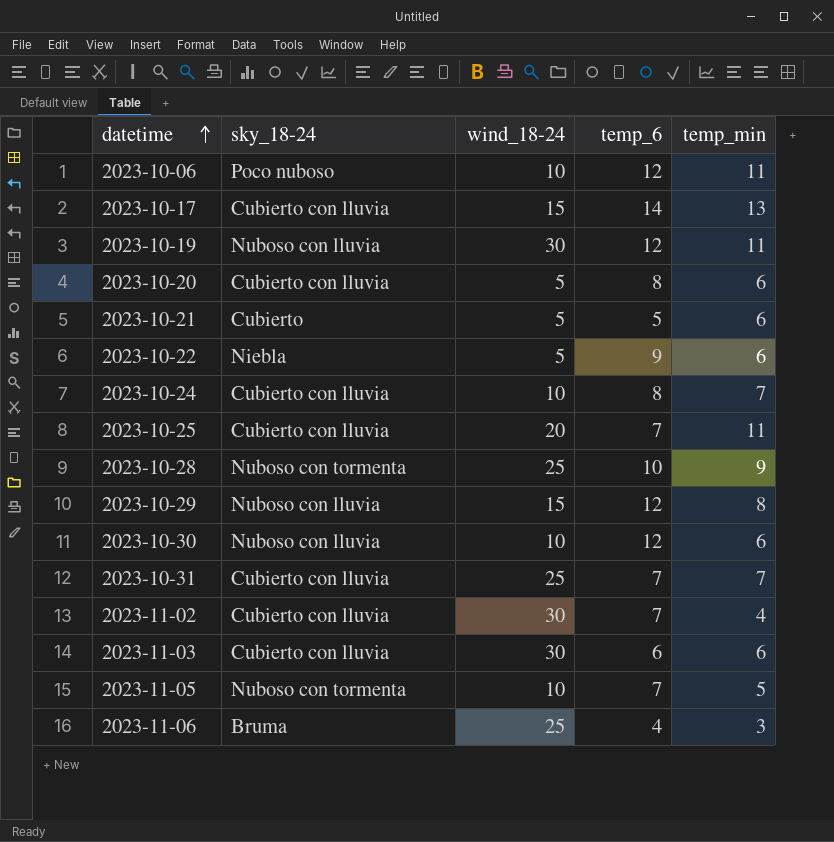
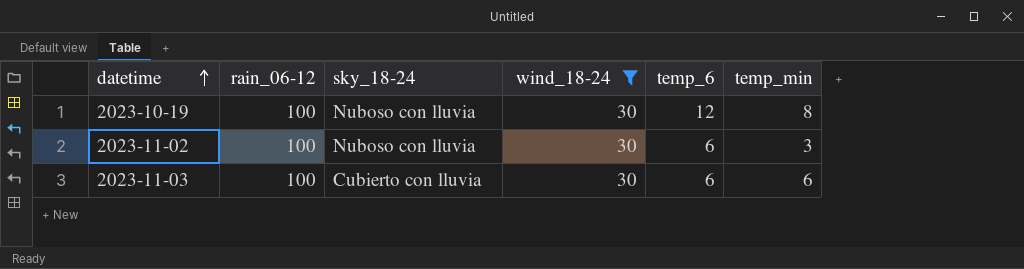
filter: none -> wind_18-24 = 30
column rain_06-12 | position: none -> 2
2023-10-19 | temp_min: 11 -> 8
2023-11-02 | sky_18-24: Cubierto con lluvia -> Nuboso con lluvia
2023-11-02 | temp_6: 7 -> 6
2023-11-02 | temp_min: 4 -> 3

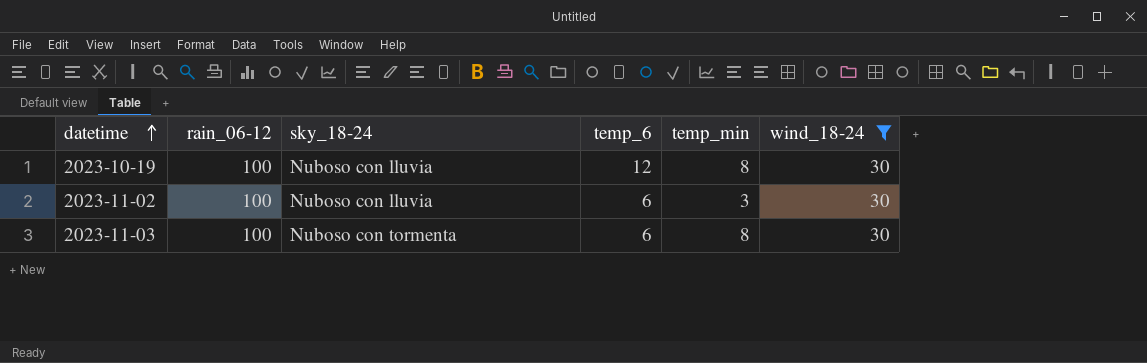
column wind_18-24 | position: 4 -> 6
2023-11-03 | sky_18-24: Cubierto con lluvia -> Nuboso con tormenta
2023-11-03 | temp_min: 6 -> 8

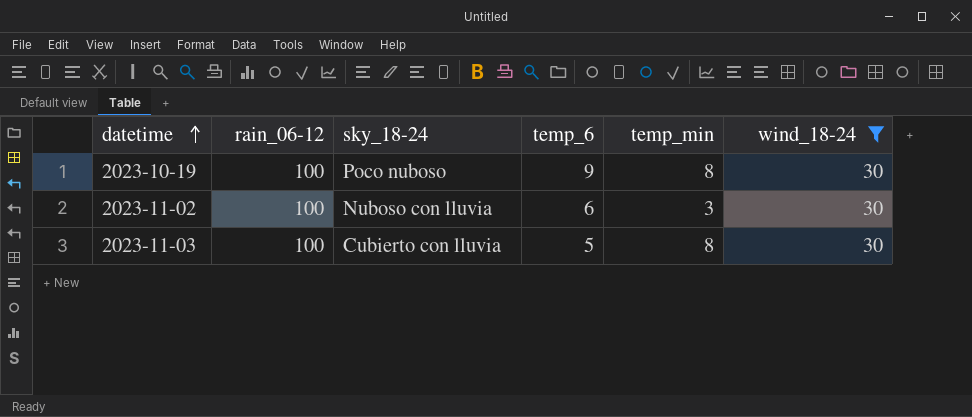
2023-10-19 | sky_18-24: Nuboso con lluvia -> Poco nuboso
2023-10-19 | temp_6: 12 -> 9
2023-11-03 | sky_18-24: Nuboso con tormenta -> Cubierto con lluvia
2023-11-03 | temp_6: 6 -> 5

